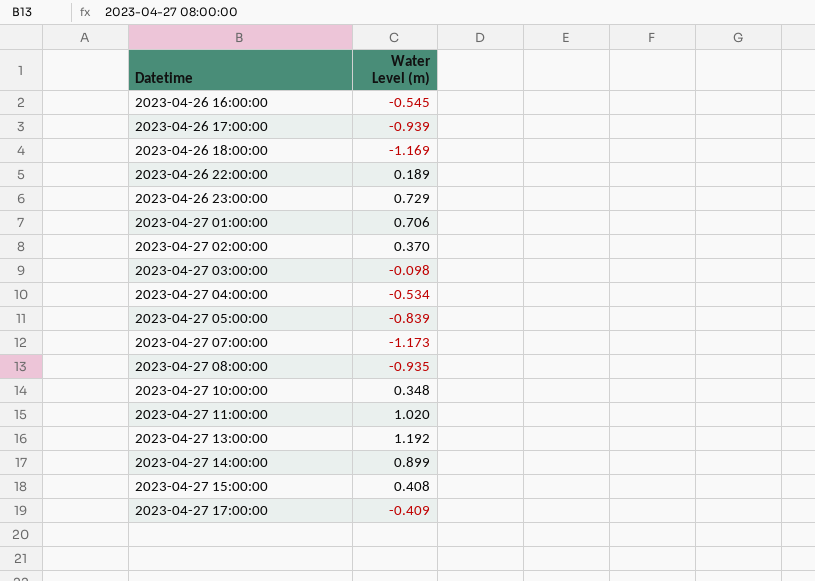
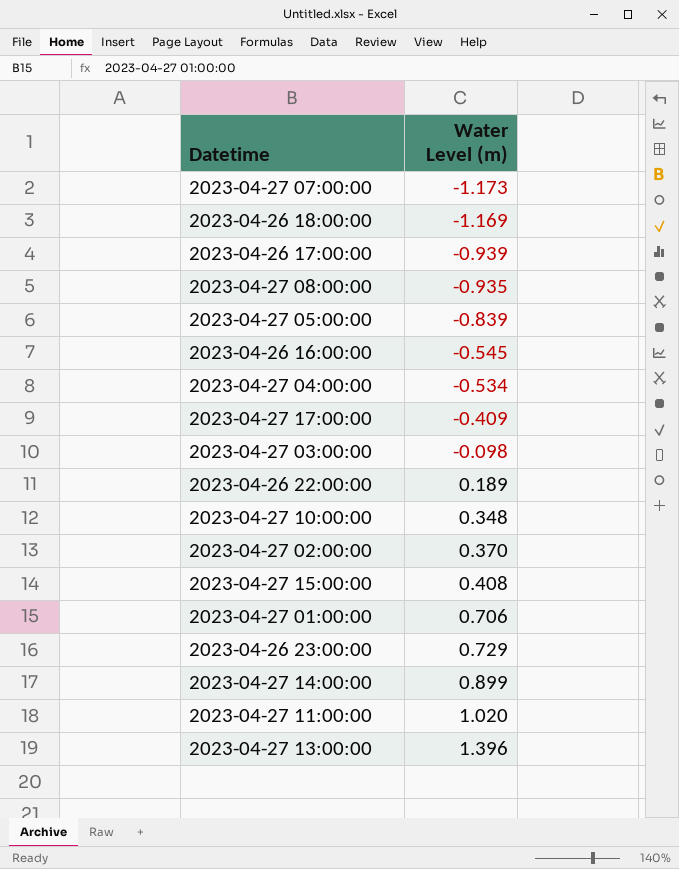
row order: Datetime ascending -> Water Level (m) ascending
2023-04-27 13:00:00 | Water Level (m): 1.192 -> 1.396

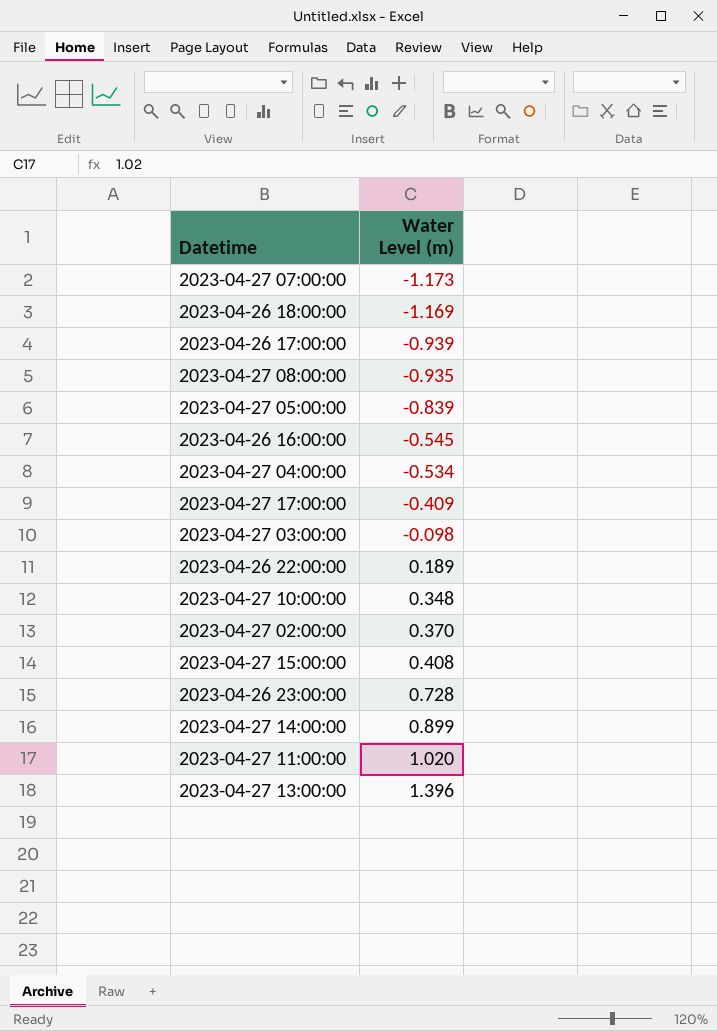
row 2023-04-27 01:00:00: 0.706 -> none
2023-04-26 23:00:00 | Water Level (m): 0.729 -> 0.728

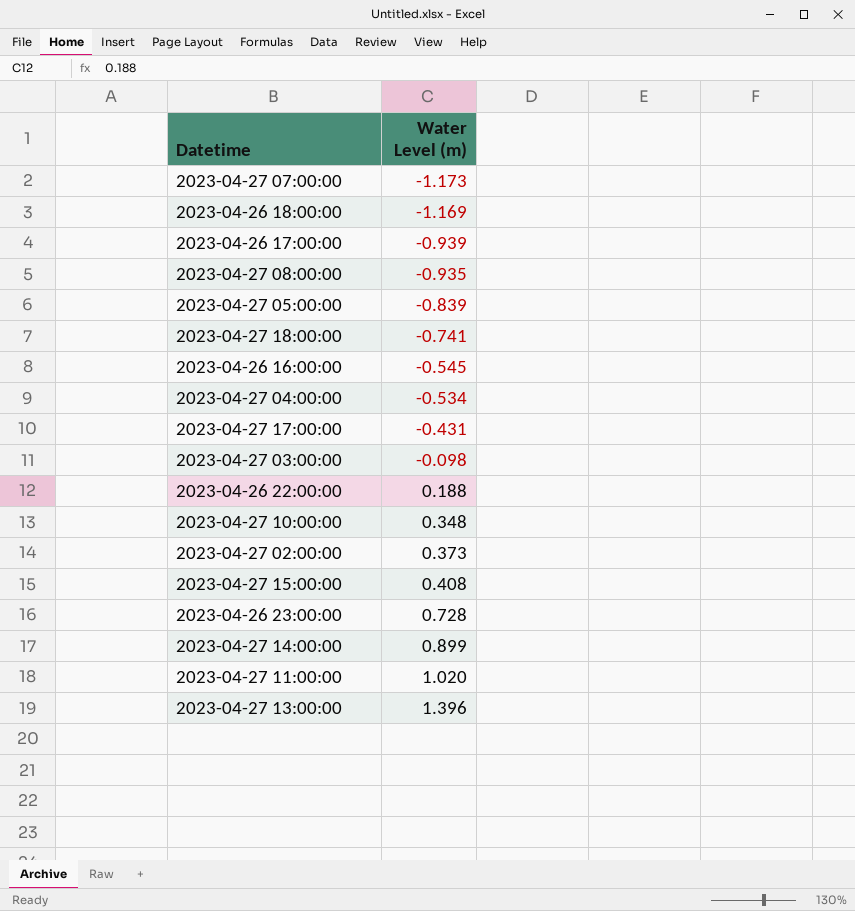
row 2023-04-27 18:00:00: none -> -0.741
2023-04-27 17:00:00 | Water Level (m): -0.409 -> -0.431
2023-04-26 22:00:00 | Water Level (m): 0.189 -> 0.188
2023-04-27 02:00:00 | Water Level (m): 0.370 -> 0.373

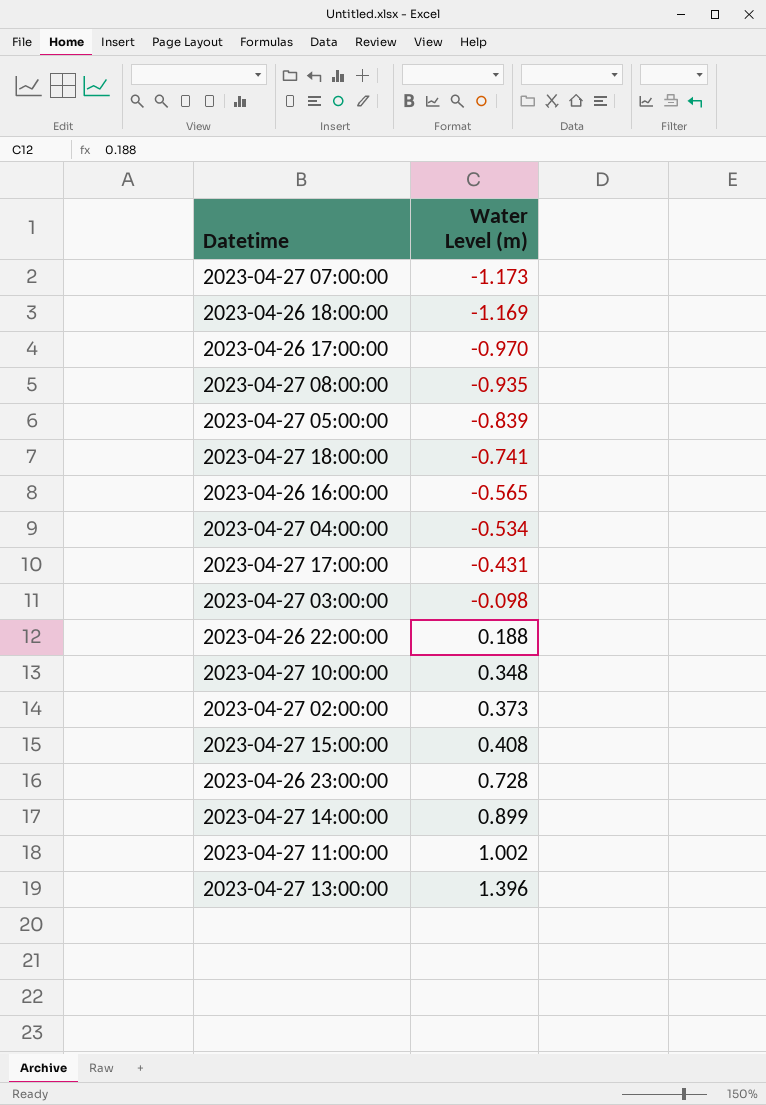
2023-04-26 17:00:00 | Water Level (m): -0.939 -> -0.970
2023-04-26 16:00:00 | Water Level (m): -0.545 -> -0.565
2023-04-27 11:00:00 | Water Level (m): 1.020 -> 1.002

